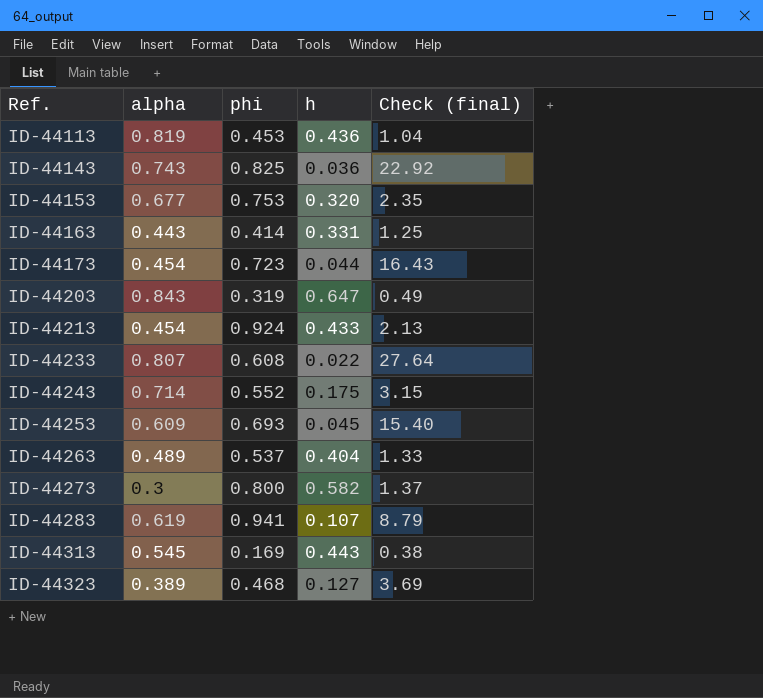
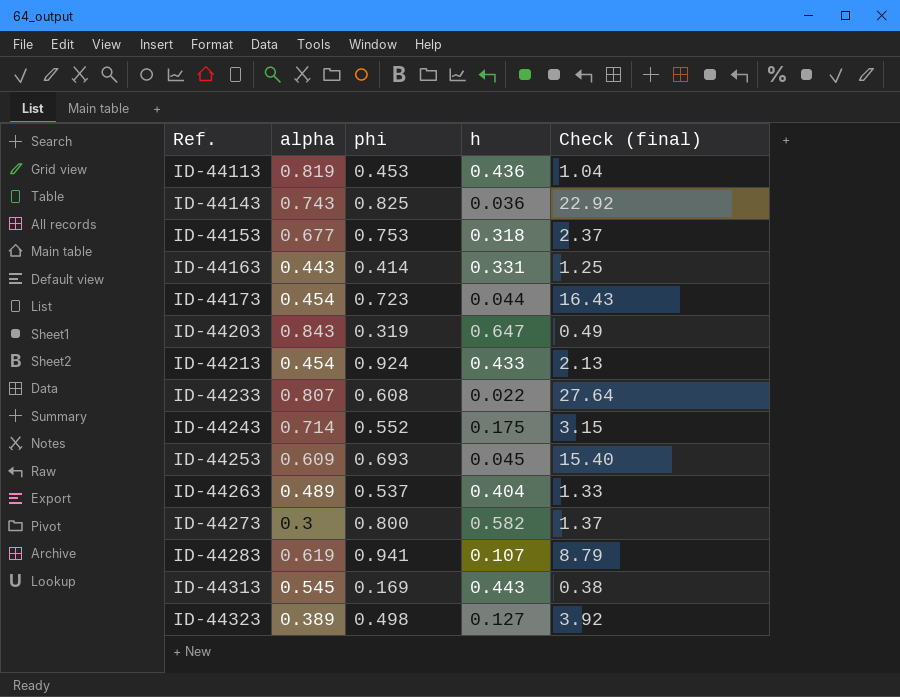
ID-44153 | h: 0.320 -> 0.318
ID-44153 | Check (final): 2.35 -> 2.37
ID-44323 | phi: 0.468 -> 0.498
ID-44323 | Check (final): 3.69 -> 3.92

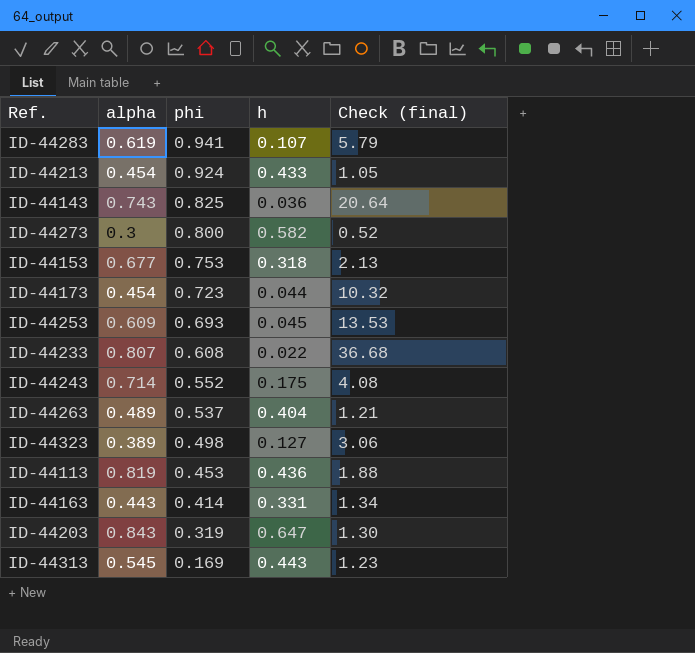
row order: Ref. ascending -> phi descending
column Check (final) | formula: [phi] / [h] -> [alpha] / [h]

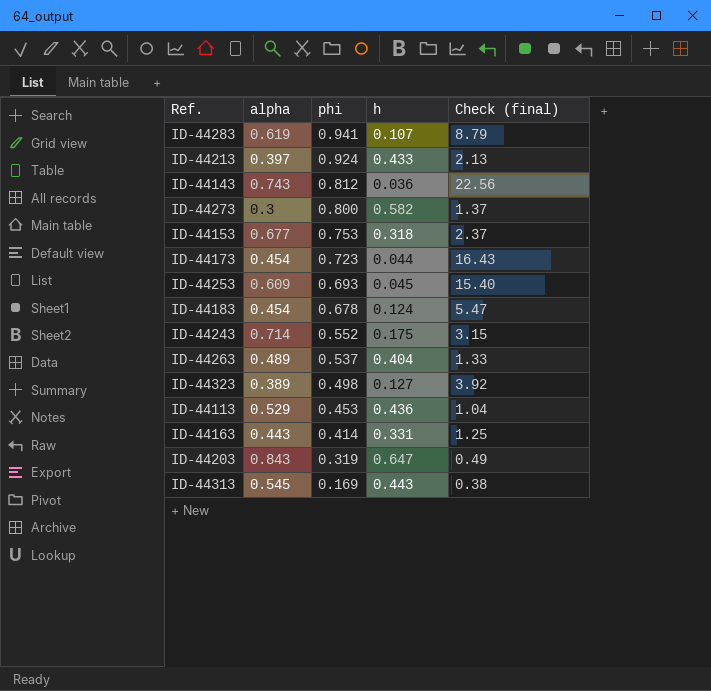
column Check (final) | formula: [alpha] / [h] -> [phi] / [h]
row ID-44233: 0.807 | 0.608 | 0.022 | 36.68 -> none
ID-44213 | alpha: 0.454 -> 0.397
ID-44143 | phi: 0.825 -> 0.812
row ID-44183: none -> 0.454 | 0.678 | 0.124 | 5.47
ID-44113 | alpha: 0.819 -> 0.529

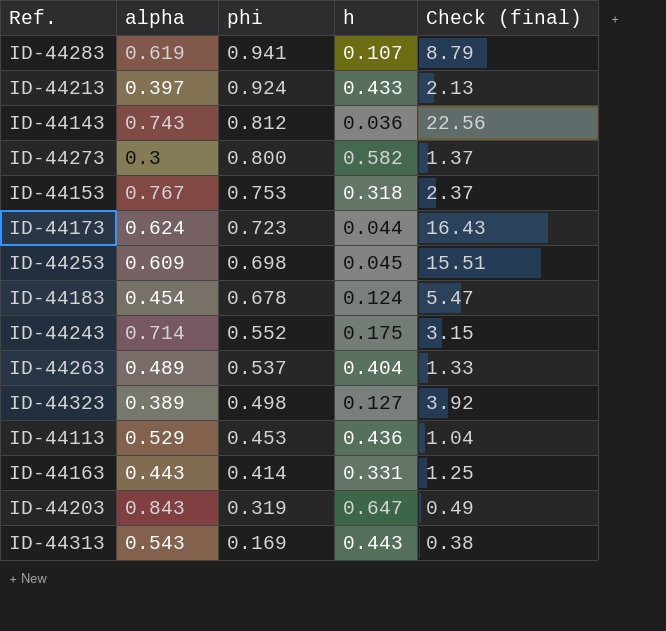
ID-44153 | alpha: 0.677 -> 0.767
ID-44173 | alpha: 0.454 -> 0.624
ID-44253 | phi: 0.693 -> 0.698
ID-44253 | Check (final): 15.40 -> 15.51
ID-44313 | alpha: 0.545 -> 0.543

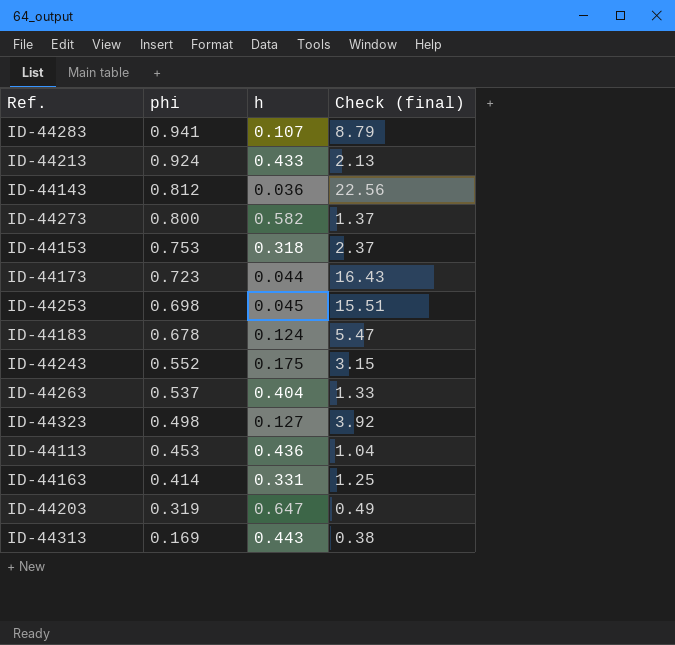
column alpha | position: 2 -> none

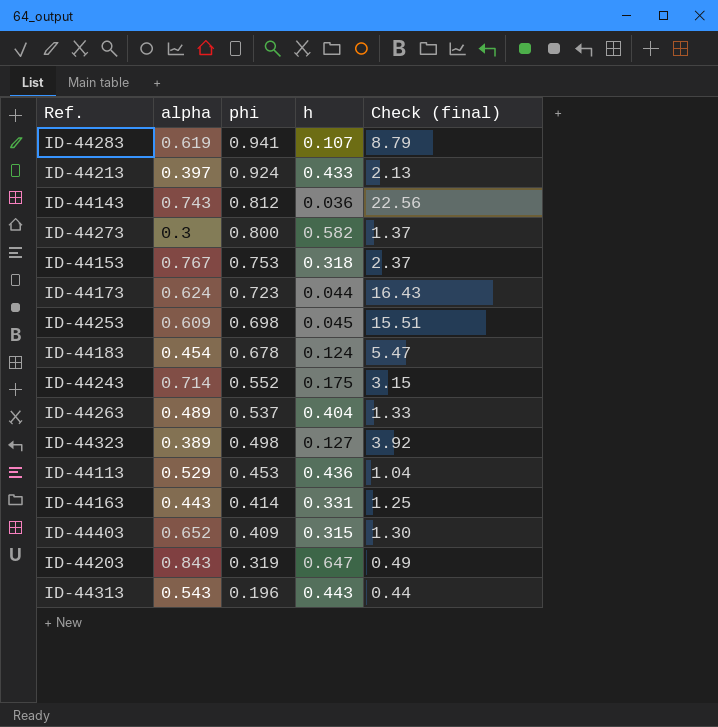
column alpha | position: none -> 2
row ID-44403: none -> 0.652 | 0.409 | 0.315 | 1.30
ID-44313 | phi: 0.169 -> 0.196
ID-44313 | Check (final): 0.38 -> 0.44

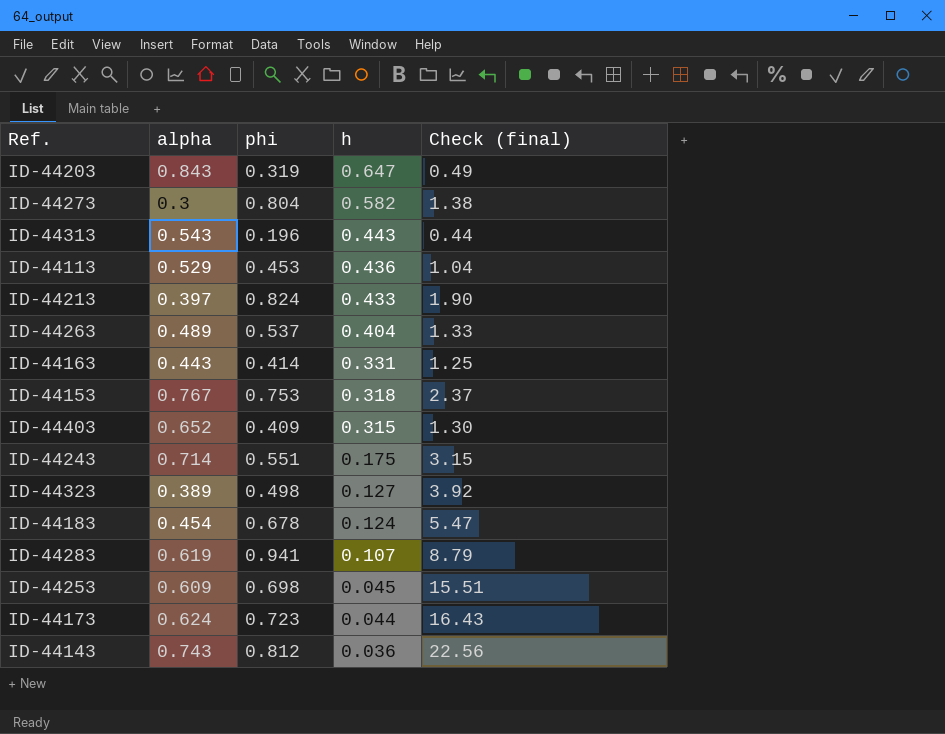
row order: phi descending -> h descending
ID-44273 | phi: 0.800 -> 0.804
ID-44273 | Check (final): 1.37 -> 1.38
ID-44213 | phi: 0.924 -> 0.824
ID-44213 | Check (final): 2.13 -> 1.90
ID-44243 | phi: 0.552 -> 0.551

